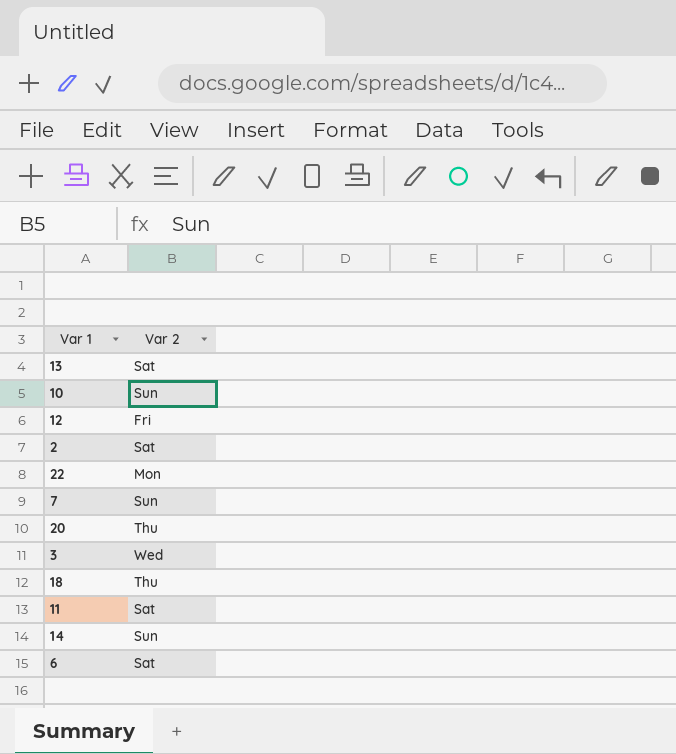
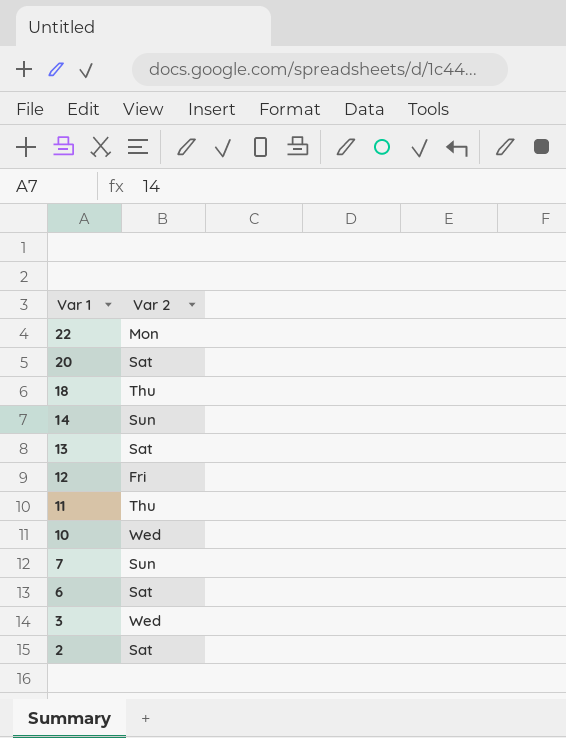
row order: none -> Var 1 descending
20 | Var 2: Thu -> Sat
11 | Var 2: Sat -> Thu
10 | Var 2: Sun -> Wed

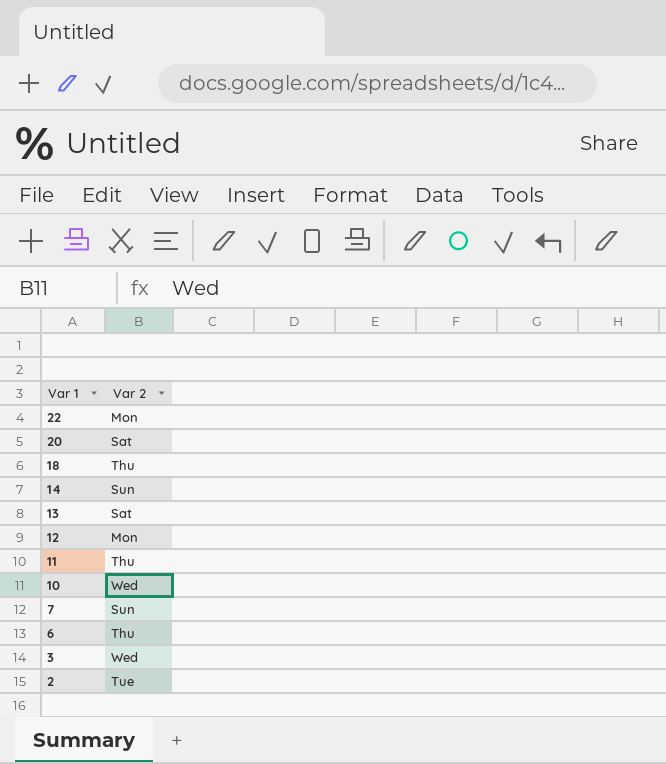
12 | Var 2: Fri -> Mon
6 | Var 2: Sat -> Thu
2 | Var 2: Sat -> Tue

